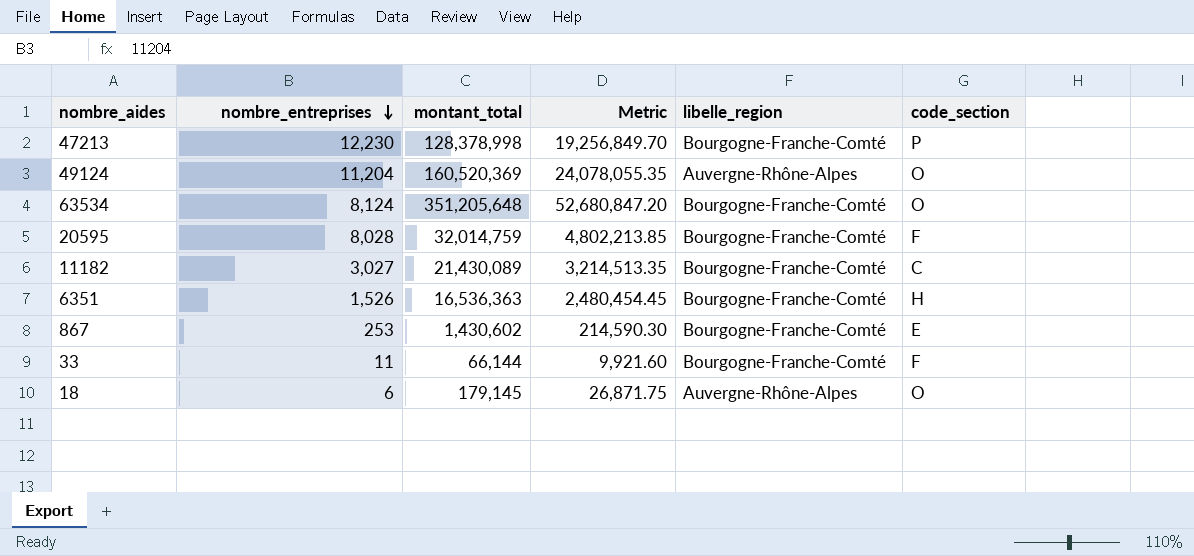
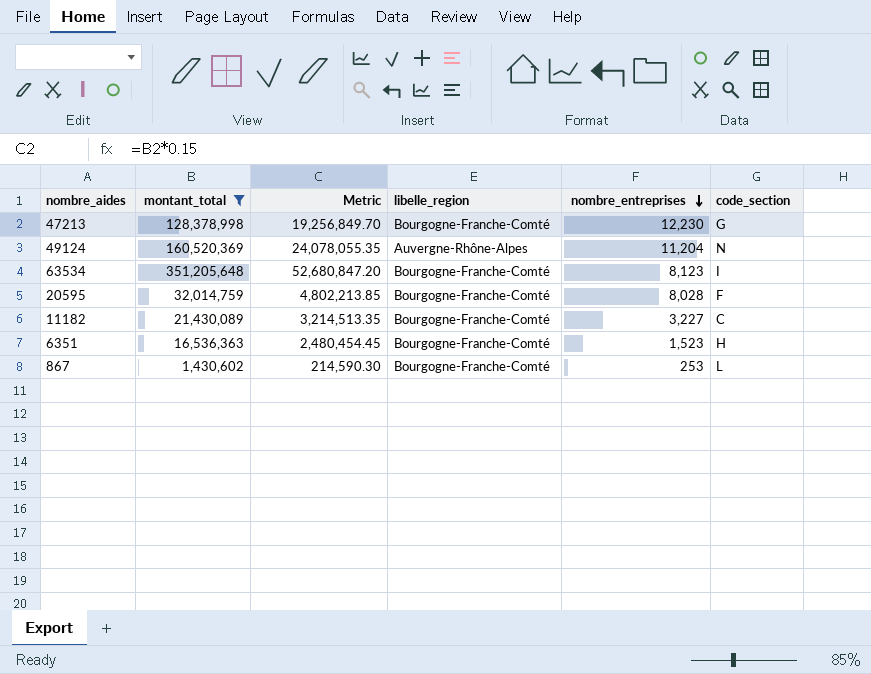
filter: none -> montant_total >= 1,430,602
column nombre_entreprises | position: 2 -> 5
47213 | code_section: P -> G
49124 | code_section: O -> N
63534 | nombre_entreprises: 8,124 -> 8,123
63534 | code_section: O -> I
11182 | nombre_entreprises: 3,027 -> 3,227
6351 | nombre_entreprises: 1,526 -> 1,523
867 | code_section: E -> L

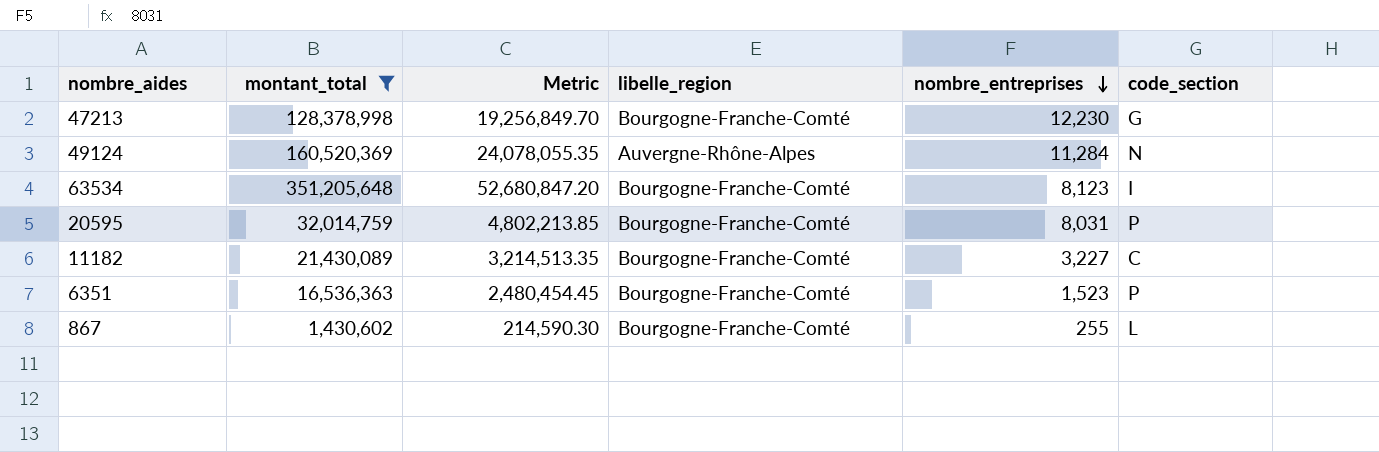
49124 | nombre_entreprises: 11,204 -> 11,284
20595 | nombre_entreprises: 8,028 -> 8,031
20595 | code_section: F -> P
6351 | code_section: H -> P
867 | nombre_entreprises: 253 -> 255

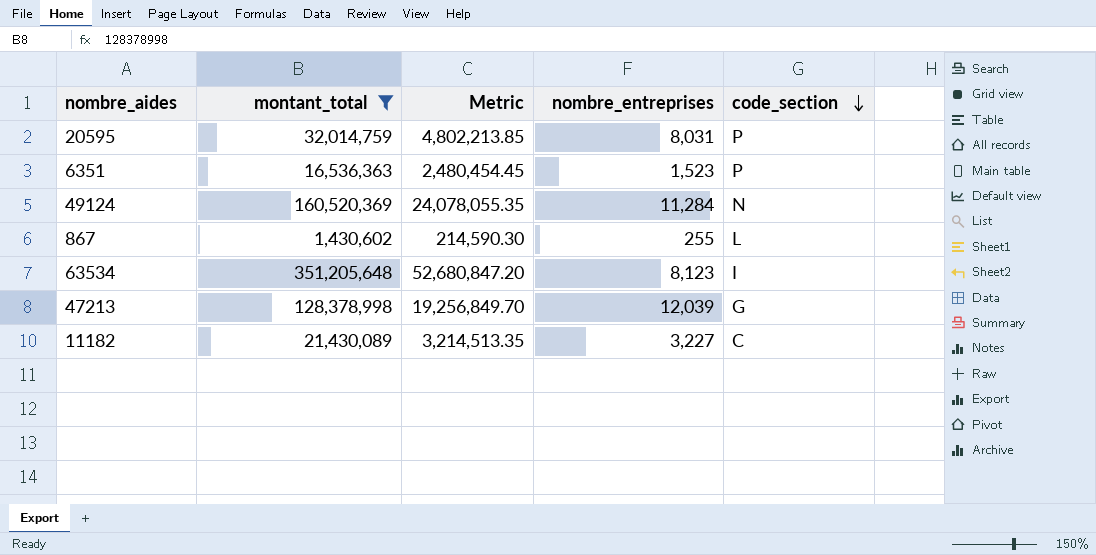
row order: nombre_entreprises descending -> code_section descending
column libelle_region | position: 4 -> none
47213 | nombre_entreprises: 12,230 -> 12,039

